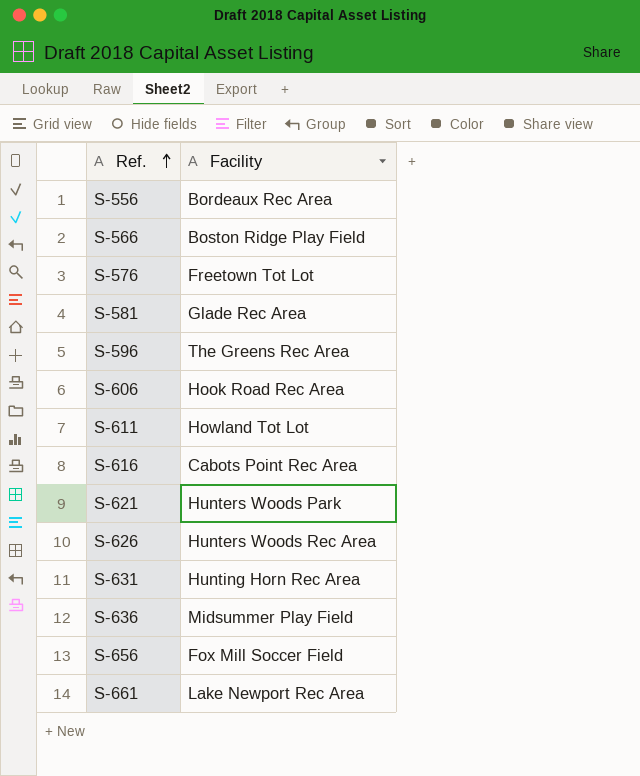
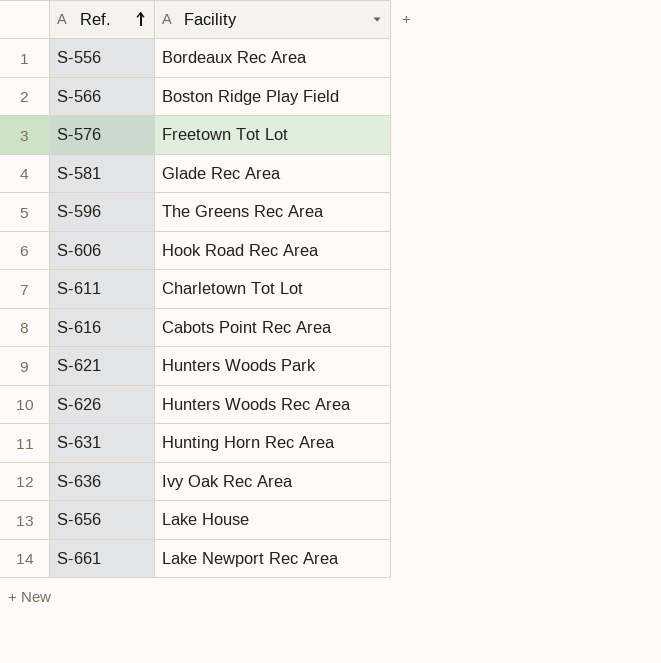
S-611 | Facility: Howland Tot Lot -> Charletown Tot Lot
S-636 | Facility: Midsummer Play Field -> Ivy Oak Rec Area
S-656 | Facility: Fox Mill Soccer Field -> Lake House

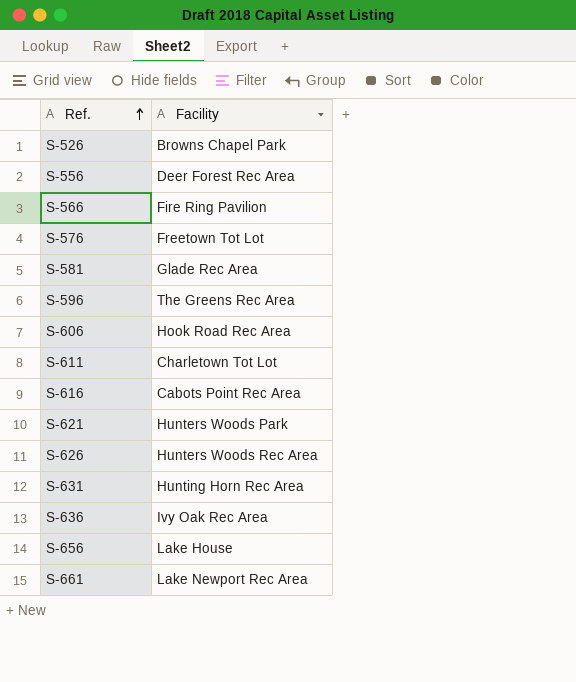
row S-526: none -> Browns Chapel Park
S-556 | Facility: Bordeaux Rec Area -> Deer Forest Rec Area
S-566 | Facility: Boston Ridge Play Field -> Fire Ring Pavilion

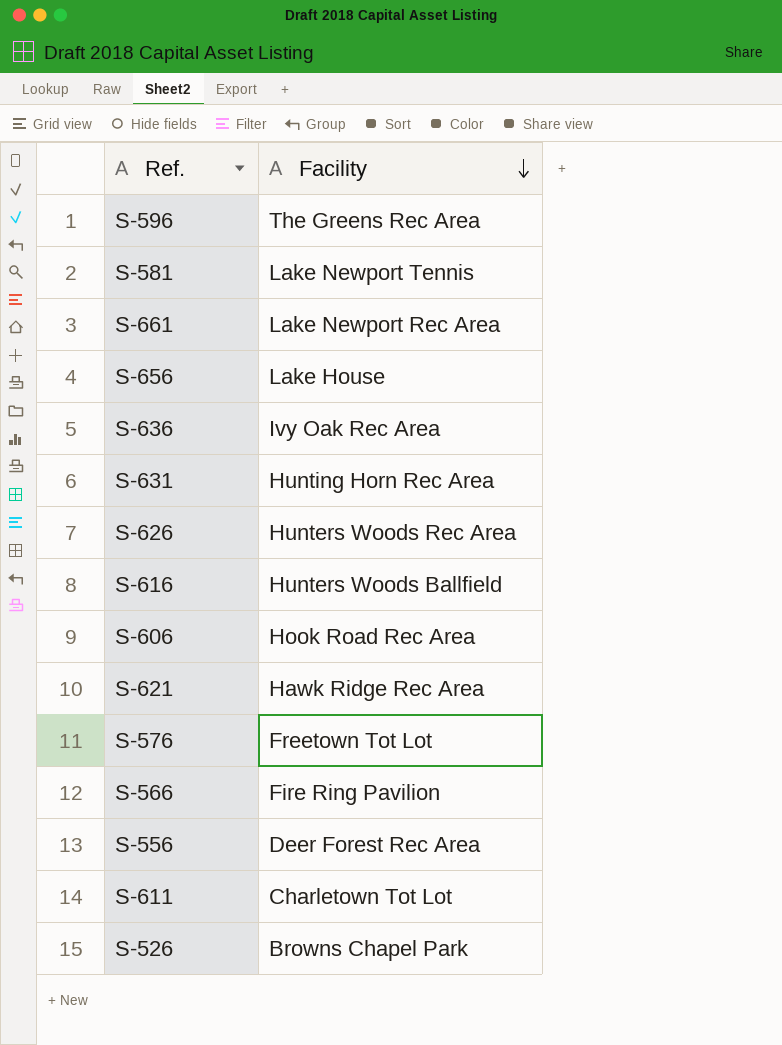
row order: Ref. ascending -> Facility descending
S-581 | Facility: Glade Rec Area -> Lake Newport Tennis
S-616 | Facility: Cabots Point Rec Area -> Hunters Woods Ballfield
S-621 | Facility: Hunters Woods Park -> Hawk Ridge Rec Area

